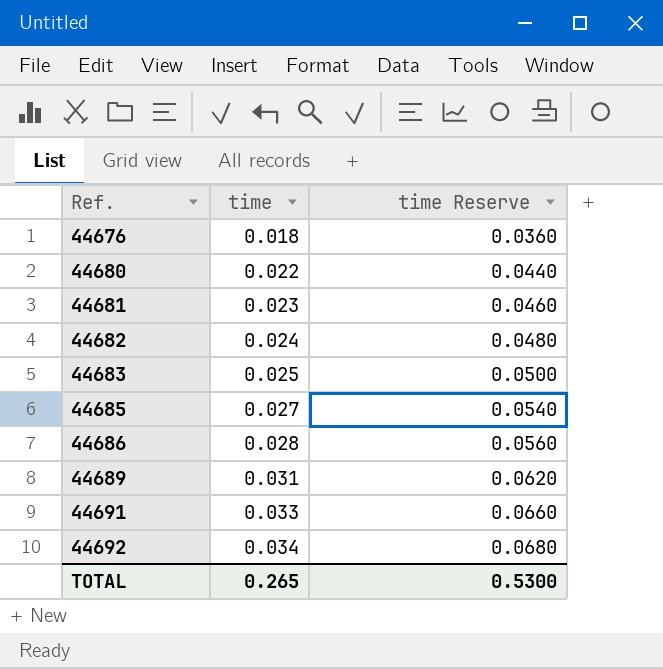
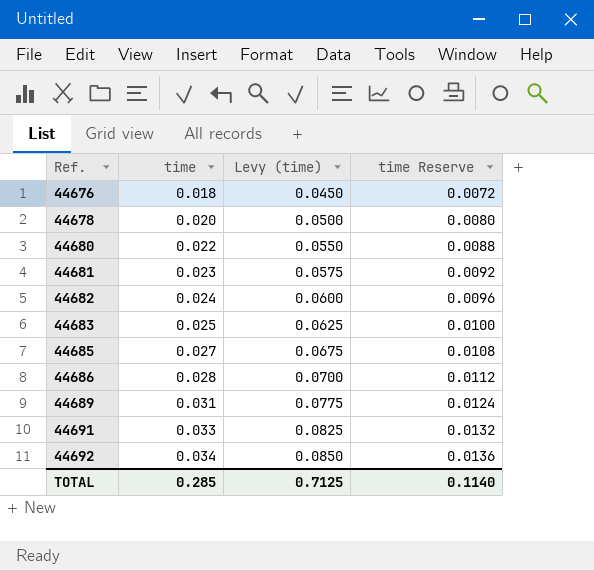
column Levy (time) | formula: none -> [time] * 2.5
column time Reserve | formula: [time] * 2 -> [time] * 0.4
row 44678: none -> 0.020 | 0.0500 | 0.0080
TOTAL | time: 0.265 -> 0.285
TOTAL | time Reserve: 0.5300 -> 0.1140

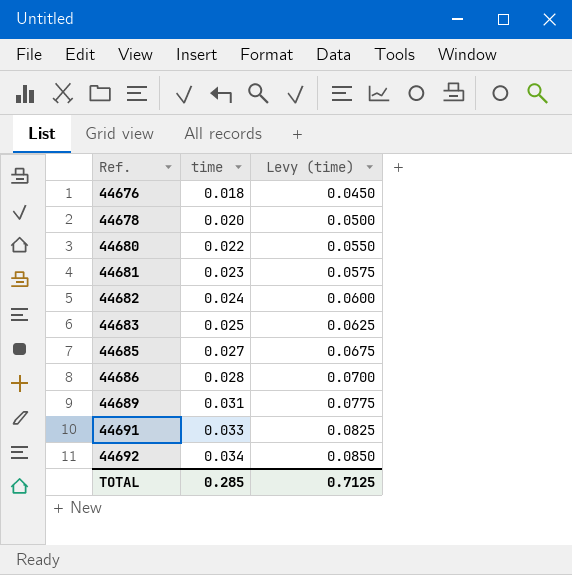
column time Reserve | formula: [time] * 0.4 -> none

